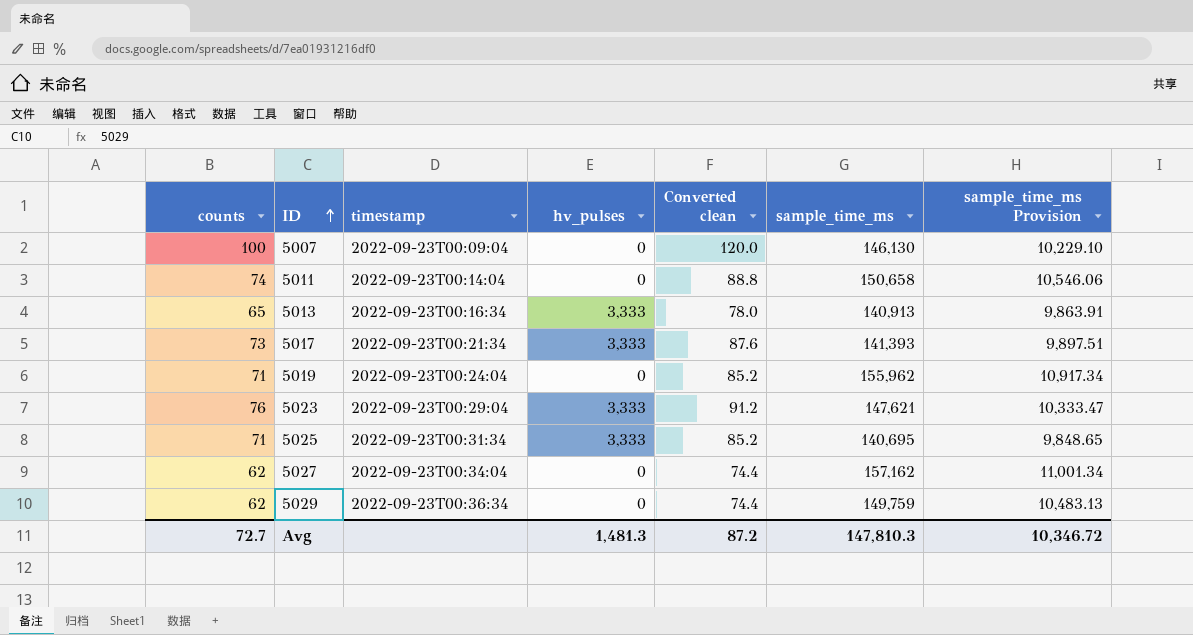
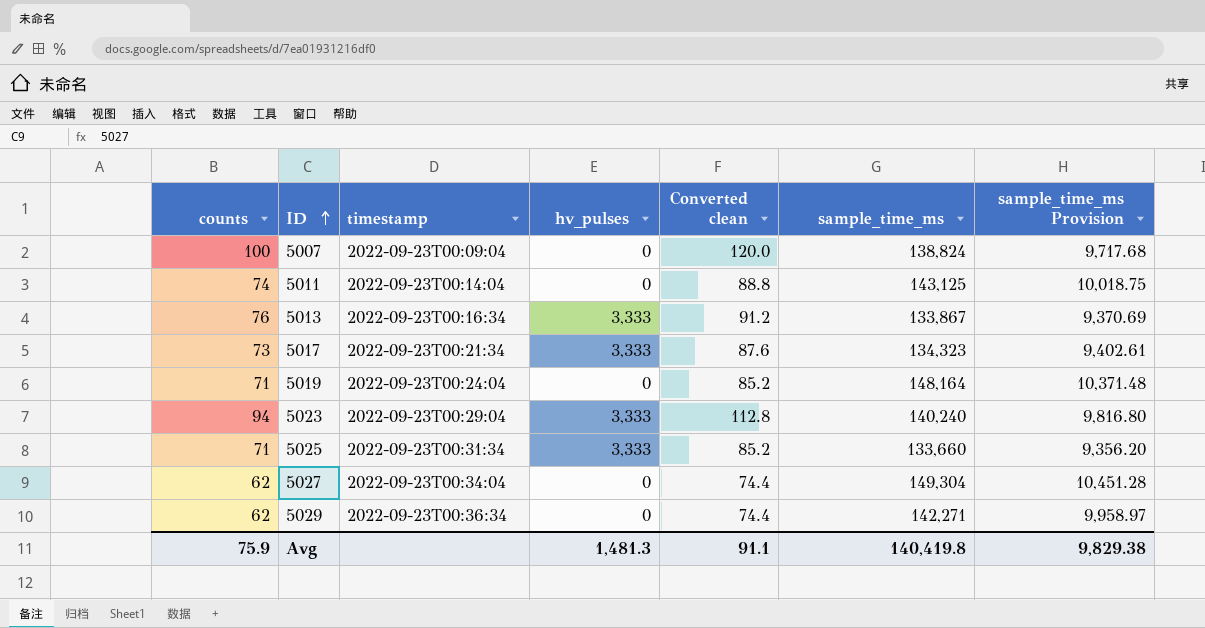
5007 | sample_time_ms: 146,130 -> 138,824
5007 | sample_time_ms Provision: 10,229.10 -> 9,717.68
5011 | sample_time_ms: 150,658 -> 143,125
5011 | sample_time_ms Provision: 10,546.06 -> 10,018.75
5013 | counts: 65 -> 76
5013 | Converted clean: 78.0 -> 91.2
5013 | sample_time_ms: 140,913 -> 133,867
5013 | sample_time_ms Provision: 9,863.91 -> 9,370.69
5017 | sample_time_ms: 141,393 -> 134,323
5017 | sample_time_ms Provision: 9,897.51 -> 9,402.61
5019 | sample_time_ms: 155,962 -> 148,164
5019 | sample_time_ms Provision: 10,917.34 -> 10,371.48
5023 | counts: 76 -> 94
5023 | Converted clean: 91.2 -> 112.8
5023 | sample_time_ms: 147,621 -> 140,240
5023 | sample_time_ms Provision: 10,333.47 -> 9,816.80
5025 | sample_time_ms: 140,695 -> 133,660
5025 | sample_time_ms Provision: 9,848.65 -> 9,356.20
5027 | sample_time_ms: 157,162 -> 149,304
5027 | sample_time_ms Provision: 11,001.34 -> 10,451.28
5029 | sample_time_ms: 149,759 -> 142,271
5029 | sample_time_ms Provision: 10,483.13 -> 9,958.97
Avg | counts: 72.7 -> 75.9
Avg | Converted clean: 87.2 -> 91.1
Avg | sample_time_ms: 147,810.3 -> 140,419.8
Avg | sample_time_ms Provision: 10,346.72 -> 9,829.38

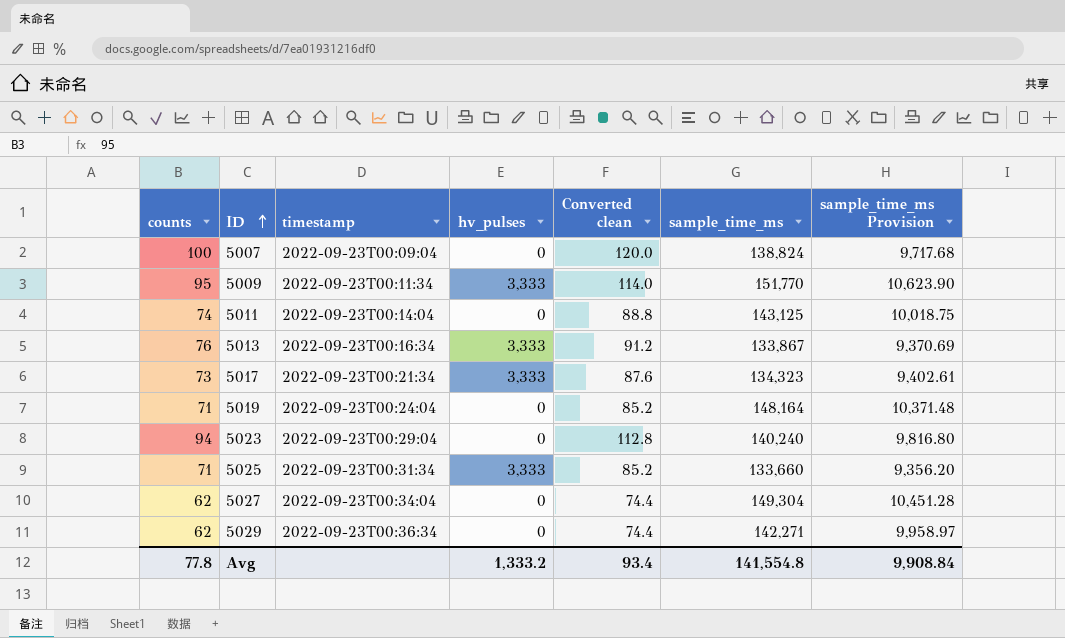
row 5009: none -> 95 | 2022-09-23T00:11:34 | 3,333 | 114.0 | 151,770 | 10,623.90
5023 | hv_pulses: 3,333 -> 0
Avg | counts: 75.9 -> 77.8
Avg | hv_pulses: 1,481.3 -> 1,333.2
Avg | Converted clean: 91.1 -> 93.4
Avg | sample_time_ms: 140,419.8 -> 141,554.8
Avg | sample_time_ms Provision: 9,829.38 -> 9,908.84

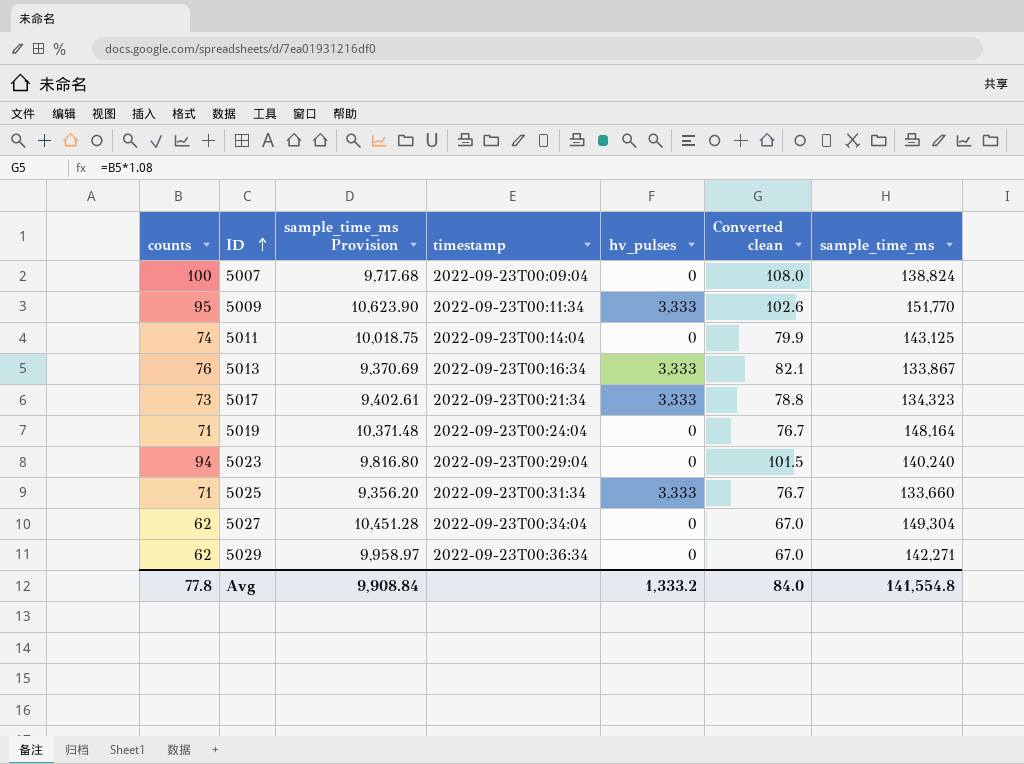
column sample_time_ms Provision | position: 7 -> 3
column Converted clean | formula: [counts] * 1.2 -> [counts] * 1.08
Avg | Converted clean: 93.4 -> 84.0

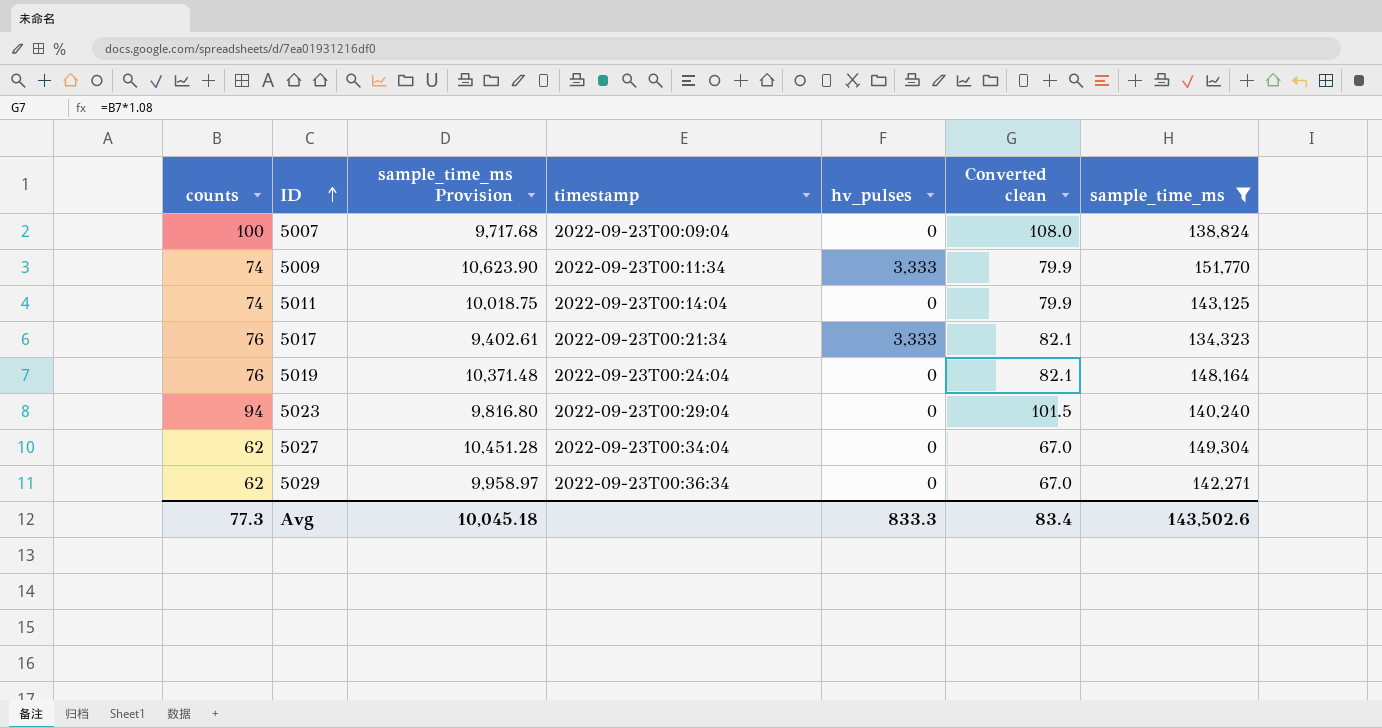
filter: none -> sample_time_ms >= 134,323
5009 | counts: 95 -> 74
5009 | Converted clean: 102.6 -> 79.9
5017 | counts: 73 -> 76
5017 | Converted clean: 78.8 -> 82.1
5019 | counts: 71 -> 76
5019 | Converted clean: 76.7 -> 82.1
Avg | counts: 77.8 -> 77.3
Avg | sample_time_ms Provision: 9,908.84 -> 10,045.18
Avg | hv_pulses: 1,333.2 -> 833.3
Avg | Converted clean: 84.0 -> 83.4
Avg | sample_time_ms: 141,554.8 -> 143,502.6

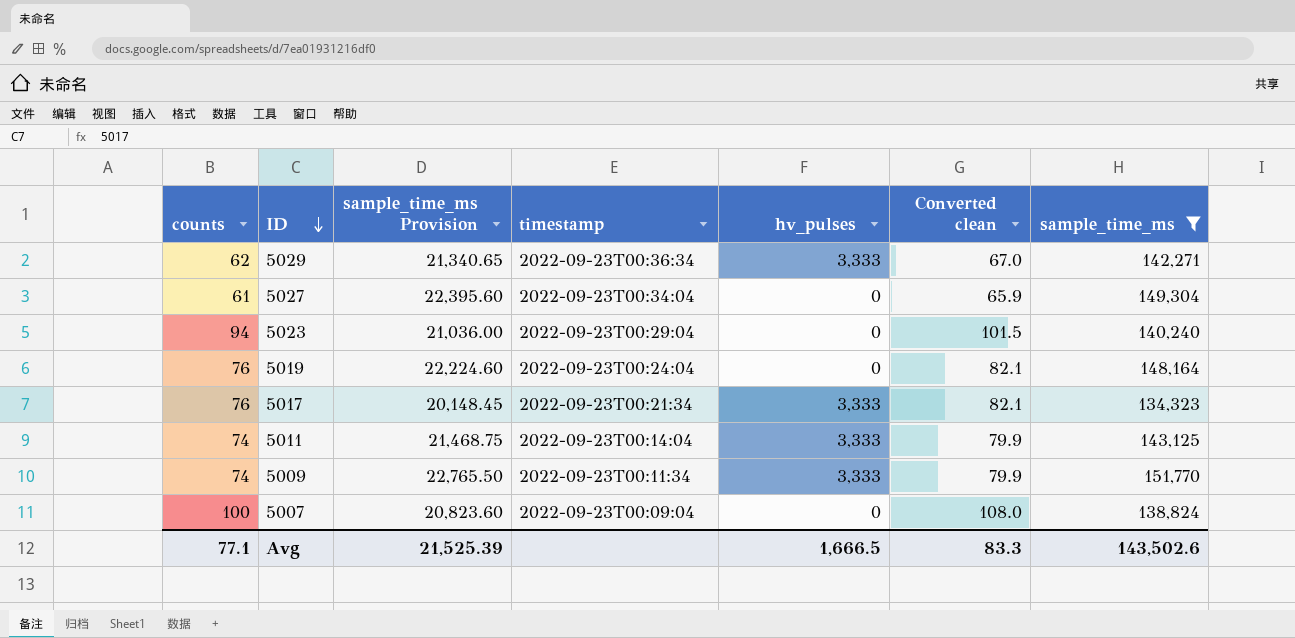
row order: ID ascending -> ID descending
column sample_time_ms Provision | formula: [sample_time_ms] * 0.07 -> [sample_time_ms] * 0.15
5029 | hv_pulses: 0 -> 3,333
5027 | counts: 62 -> 61
5027 | Converted clean: 67.0 -> 65.9
5011 | hv_pulses: 0 -> 3,333
Avg | counts: 77.3 -> 77.1
Avg | sample_time_ms Provision: 10,045.18 -> 21,525.39
Avg | hv_pulses: 833.3 -> 1,666.5
Avg | Converted clean: 83.4 -> 83.3

